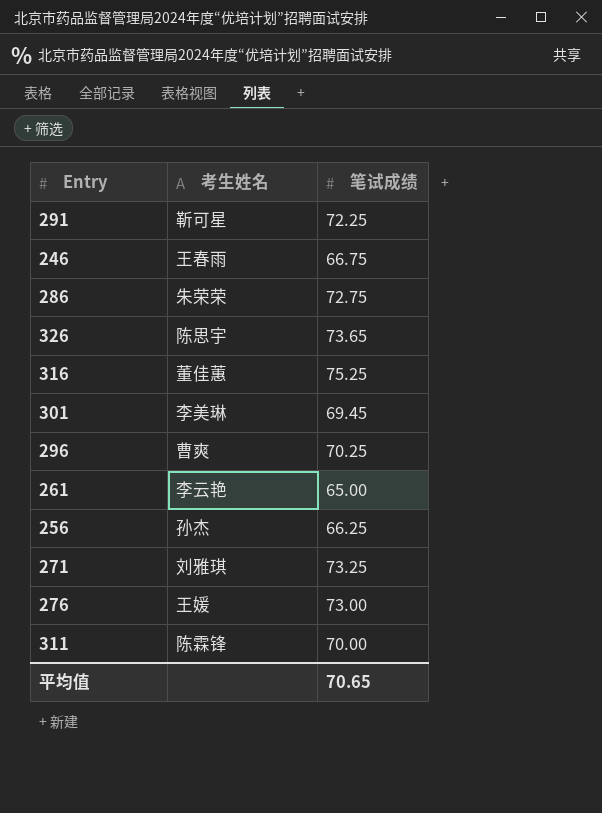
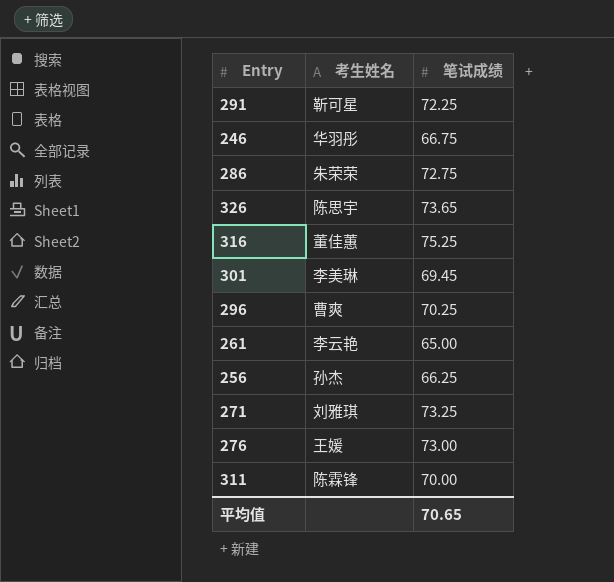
246 | 考生姓名: 王春雨 -> 华羽彤

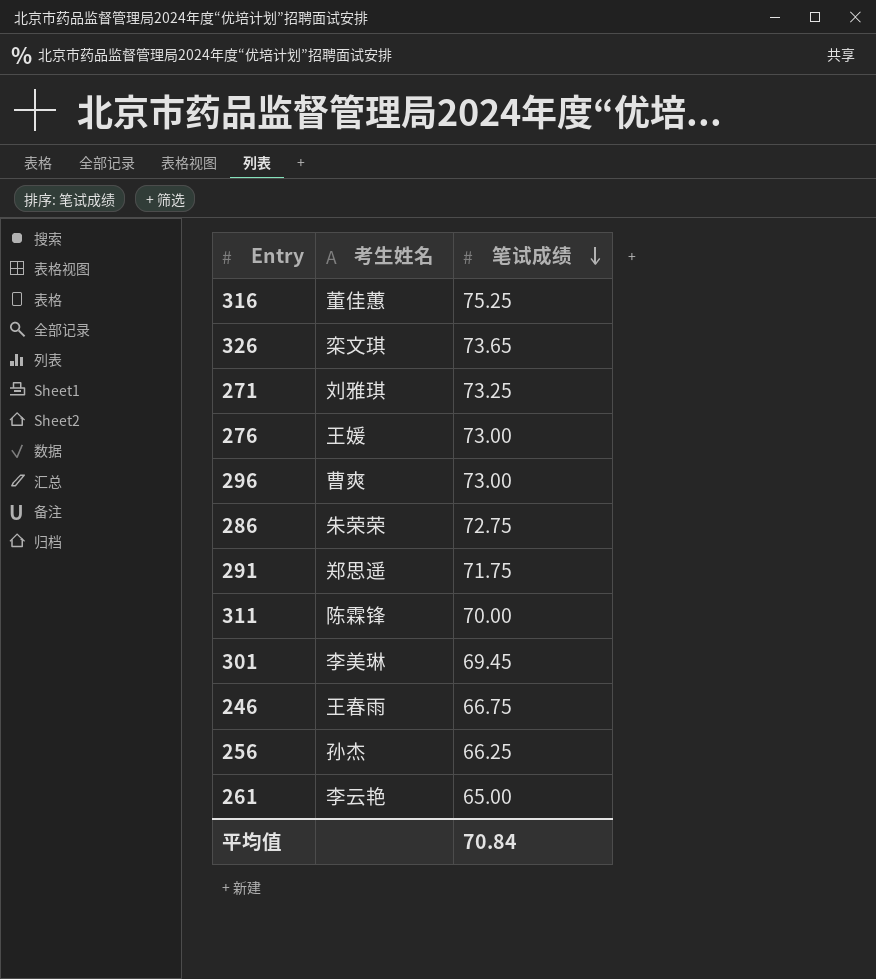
row order: none -> 笔试成绩 descending
326 | 考生姓名: 陈思宇 -> 栾文琪
296 | 笔试成绩: 70.25 -> 73.00
291 | 考生姓名: 靳可星 -> 郑思遥
291 | 笔试成绩: 72.25 -> 71.75
246 | 考生姓名: 华羽彤 -> 王春雨
平均值 | 笔试成绩: 70.65 -> 70.84

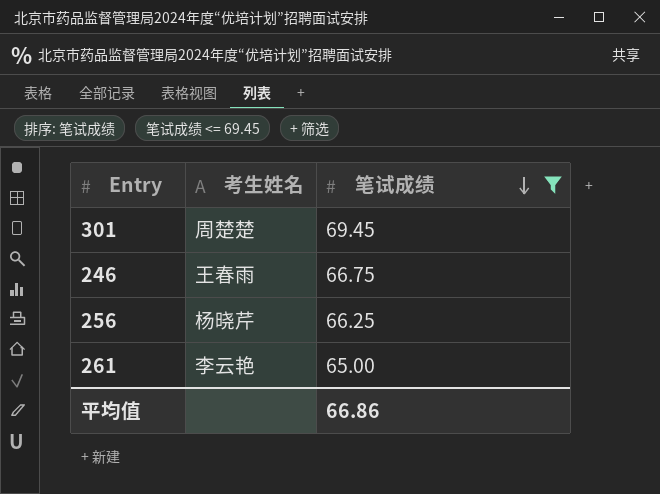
filter: none -> 笔试成绩 <= 69.45
301 | 考生姓名: 李美琳 -> 周楚楚
256 | 考生姓名: 孙杰 -> 杨晓芹
平均值 | 笔试成绩: 70.84 -> 66.86

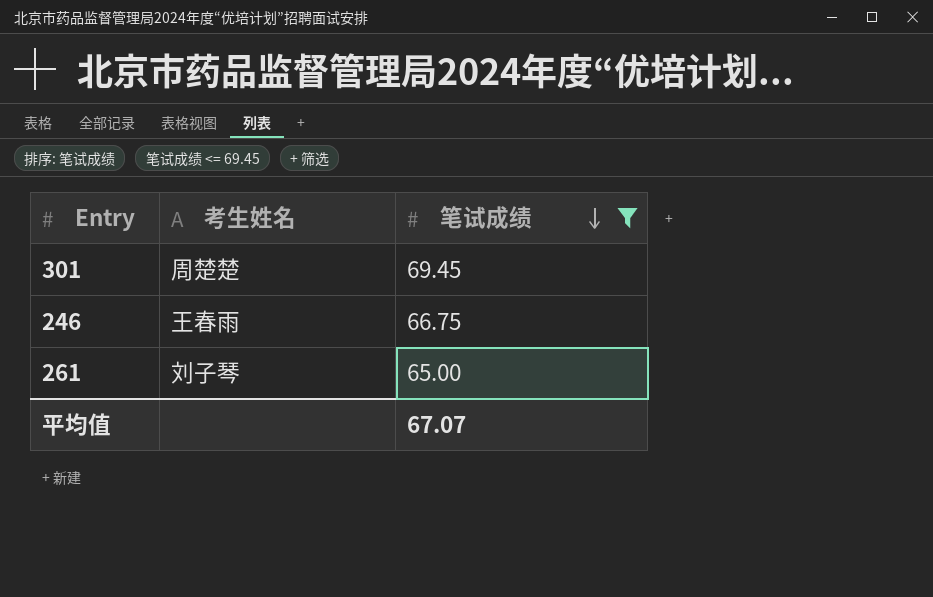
row 256: 杨晓芹 | 66.25 -> none
261 | 考生姓名: 李云艳 -> 刘子琴
平均值 | 笔试成绩: 66.86 -> 67.07

